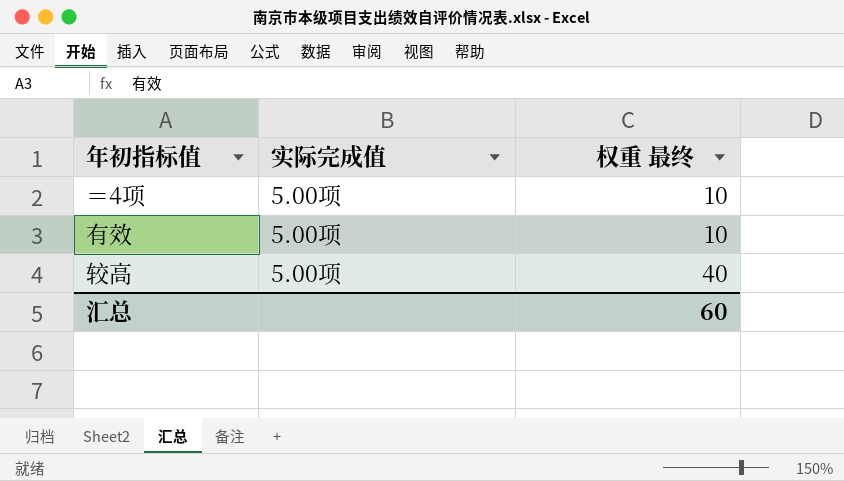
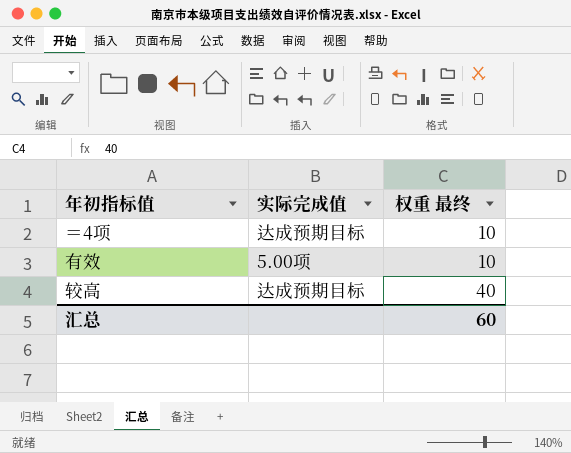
＝4项 | 实际完成值: 5.00项 -> 达成预期目标
较高 | 实际完成值: 5.00项 -> 达成预期目标

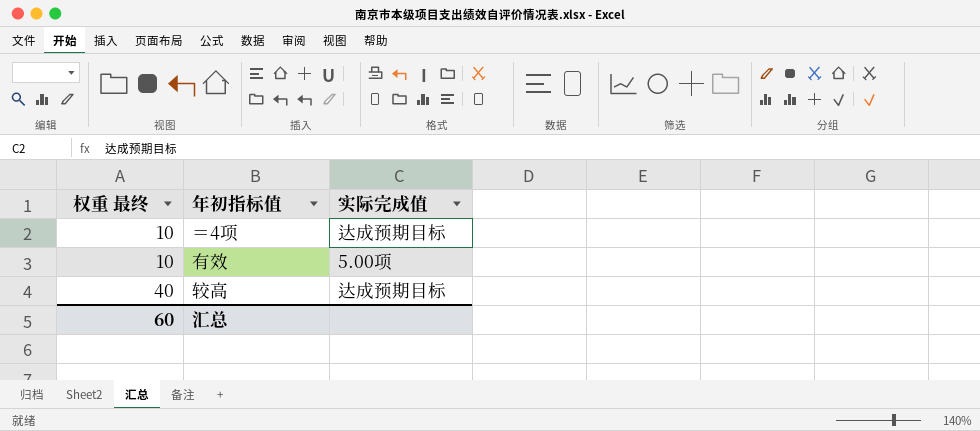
column 权重 最终 | position: 3 -> 1

